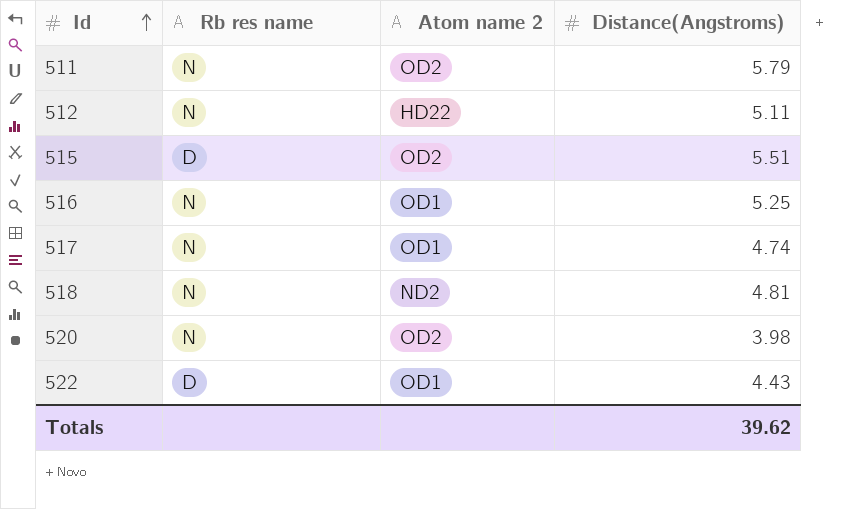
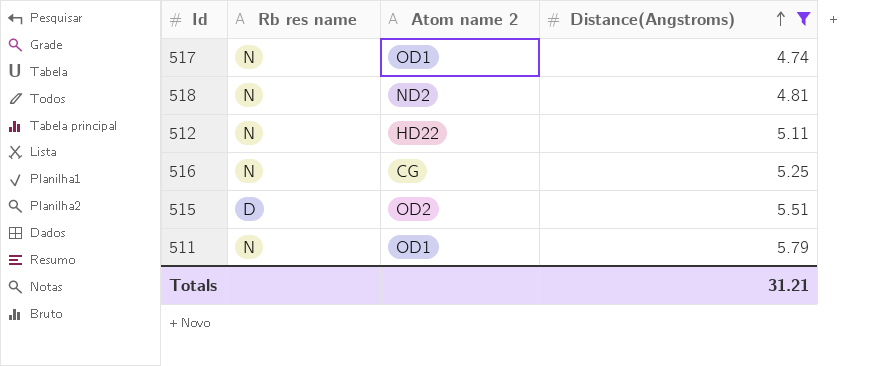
filter: none -> Distance(Angstroms) >= 4.74
row order: Id ascending -> Distance(Angstroms) ascending
516 | Atom name 2: OD1 -> CG
511 | Atom name 2: OD2 -> OD1
Totals | Distance(Angstroms): 39.62 -> 31.21

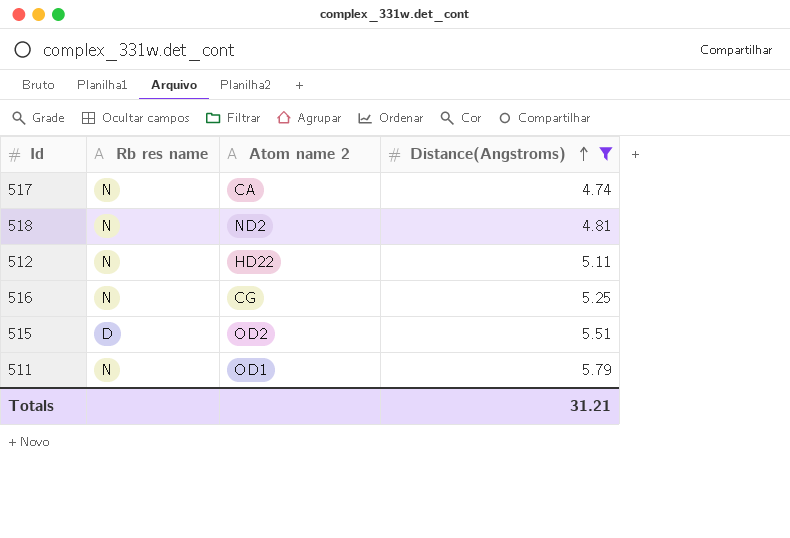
517 | Atom name 2: OD1 -> CA

